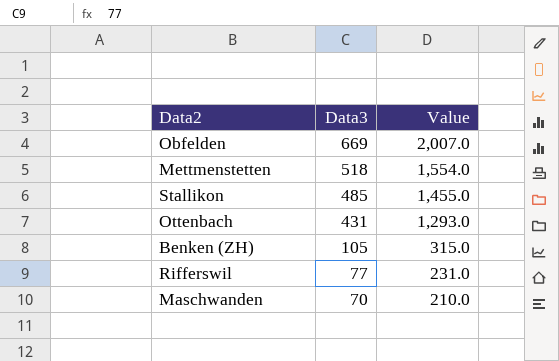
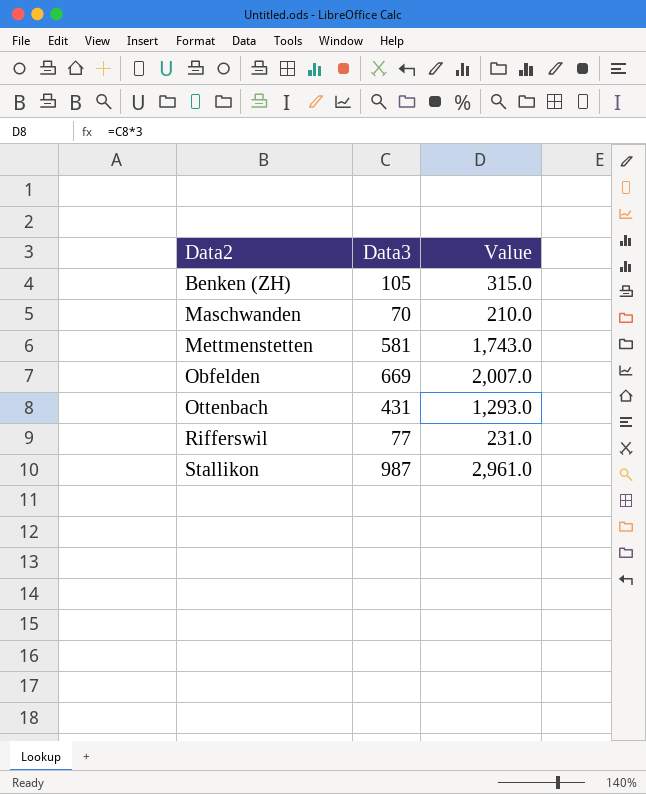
row order: Data3 descending -> Data2 ascending
Mettmenstetten | Data3: 518 -> 581
Mettmenstetten | Value: 1,554.0 -> 1,743.0
Stallikon | Data3: 485 -> 987
Stallikon | Value: 1,455.0 -> 2,961.0

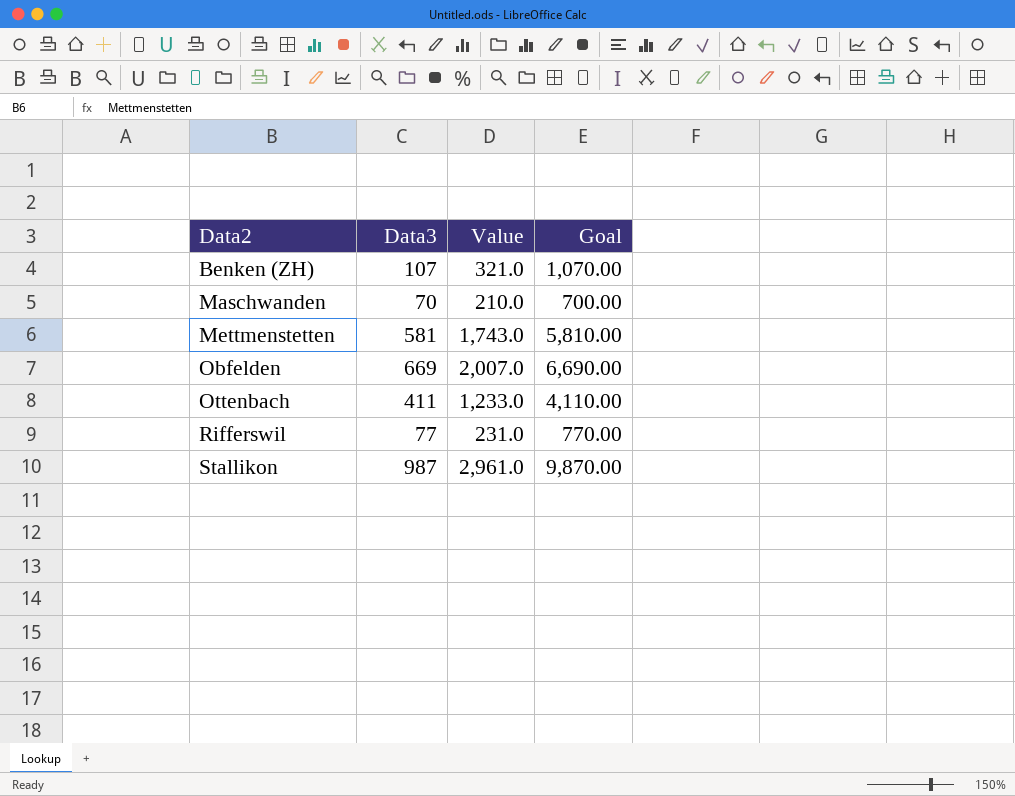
column Goal | formula: none -> [Data3] * 10
Benken (ZH) | Data3: 105 -> 107
Benken (ZH) | Value: 315.0 -> 321.0
Ottenbach | Data3: 431 -> 411
Ottenbach | Value: 1,293.0 -> 1,233.0

